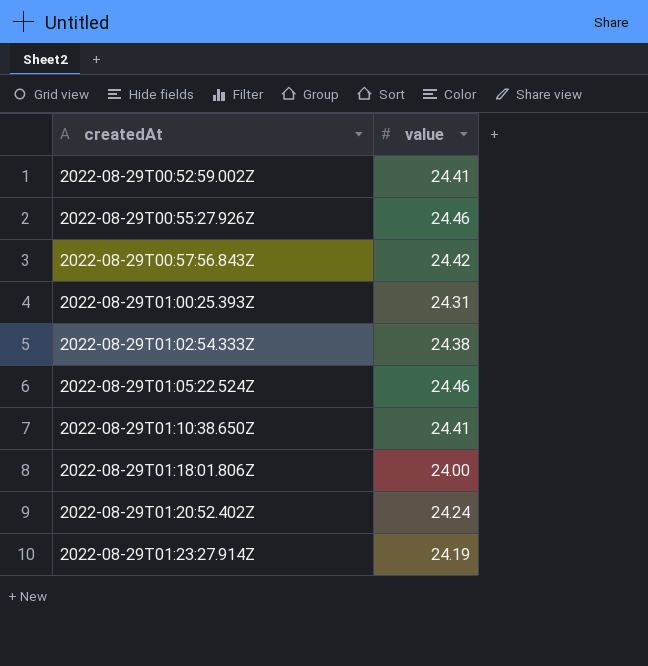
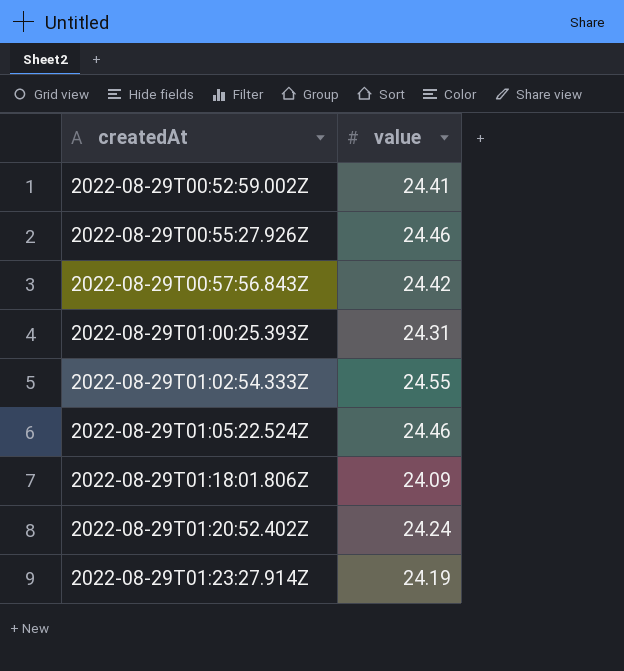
row 2022-08-29T01:10:38.650Z: 24.41 -> none
2022-08-29T01:02:54.333Z | value: 24.38 -> 24.55
2022-08-29T01:18:01.806Z | value: 24.00 -> 24.09

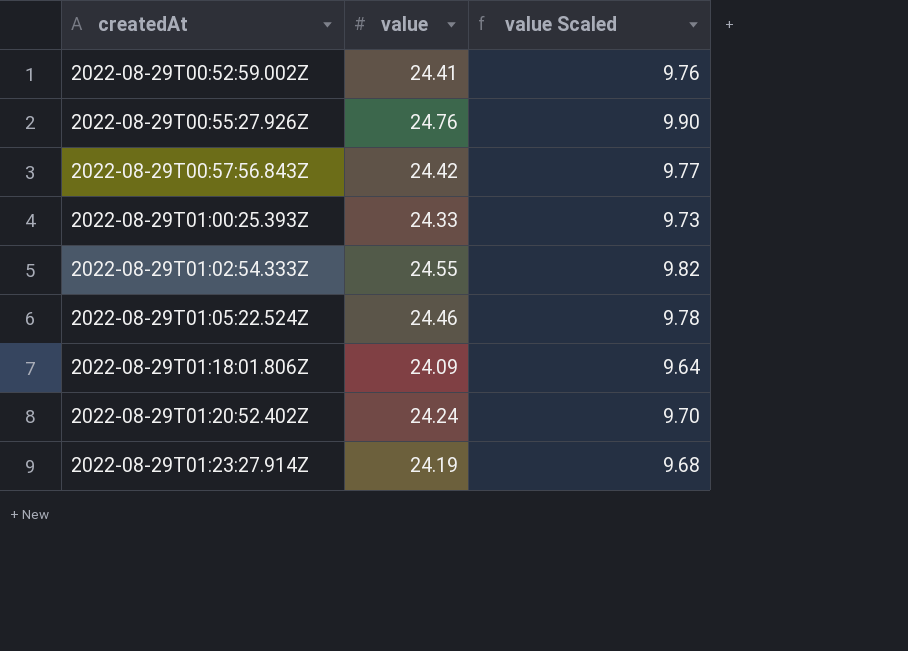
column value Scaled | formula: none -> [value] * 0.4
2022-08-29T00:55:27.926Z | value: 24.46 -> 24.76
2022-08-29T01:00:25.393Z | value: 24.31 -> 24.33

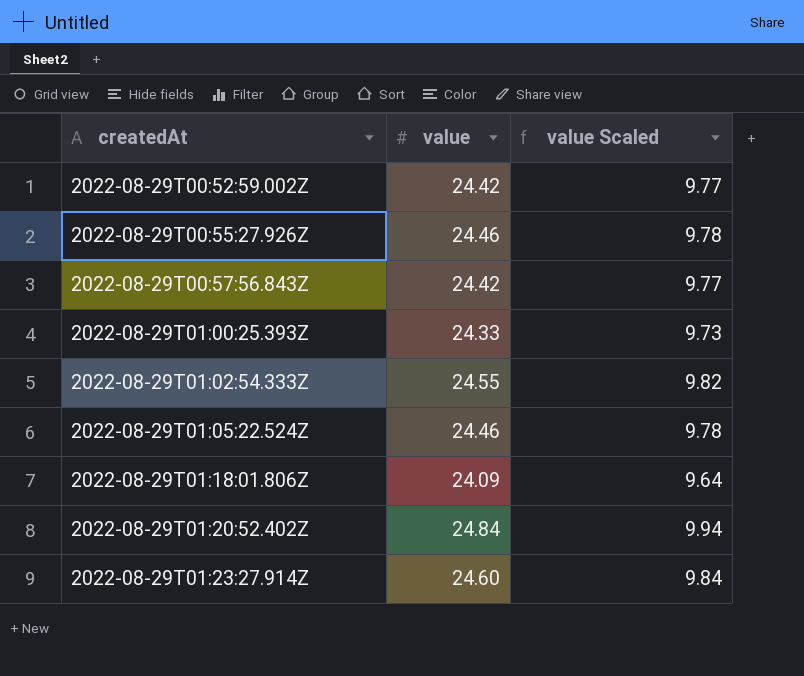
2022-08-29T00:52:59.002Z | value: 24.41 -> 24.42
2022-08-29T00:52:59.002Z | value Scaled: 9.76 -> 9.77
2022-08-29T00:55:27.926Z | value: 24.76 -> 24.46
2022-08-29T00:55:27.926Z | value Scaled: 9.90 -> 9.78
2022-08-29T01:20:52.402Z | value: 24.24 -> 24.84
2022-08-29T01:20:52.402Z | value Scaled: 9.70 -> 9.94
2022-08-29T01:23:27.914Z | value: 24.19 -> 24.60
2022-08-29T01:23:27.914Z | value Scaled: 9.68 -> 9.84

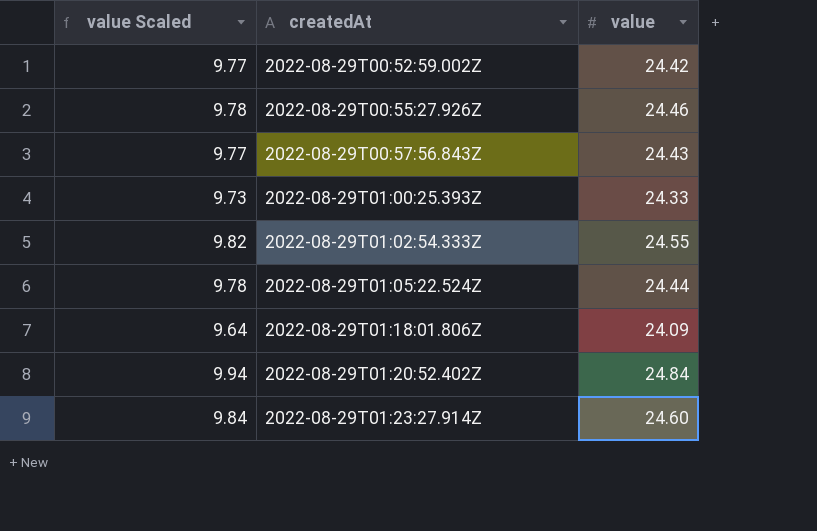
column value Scaled | position: 3 -> 1
2022-08-29T00:57:56.843Z | value: 24.42 -> 24.43
2022-08-29T01:05:22.524Z | value: 24.46 -> 24.44

